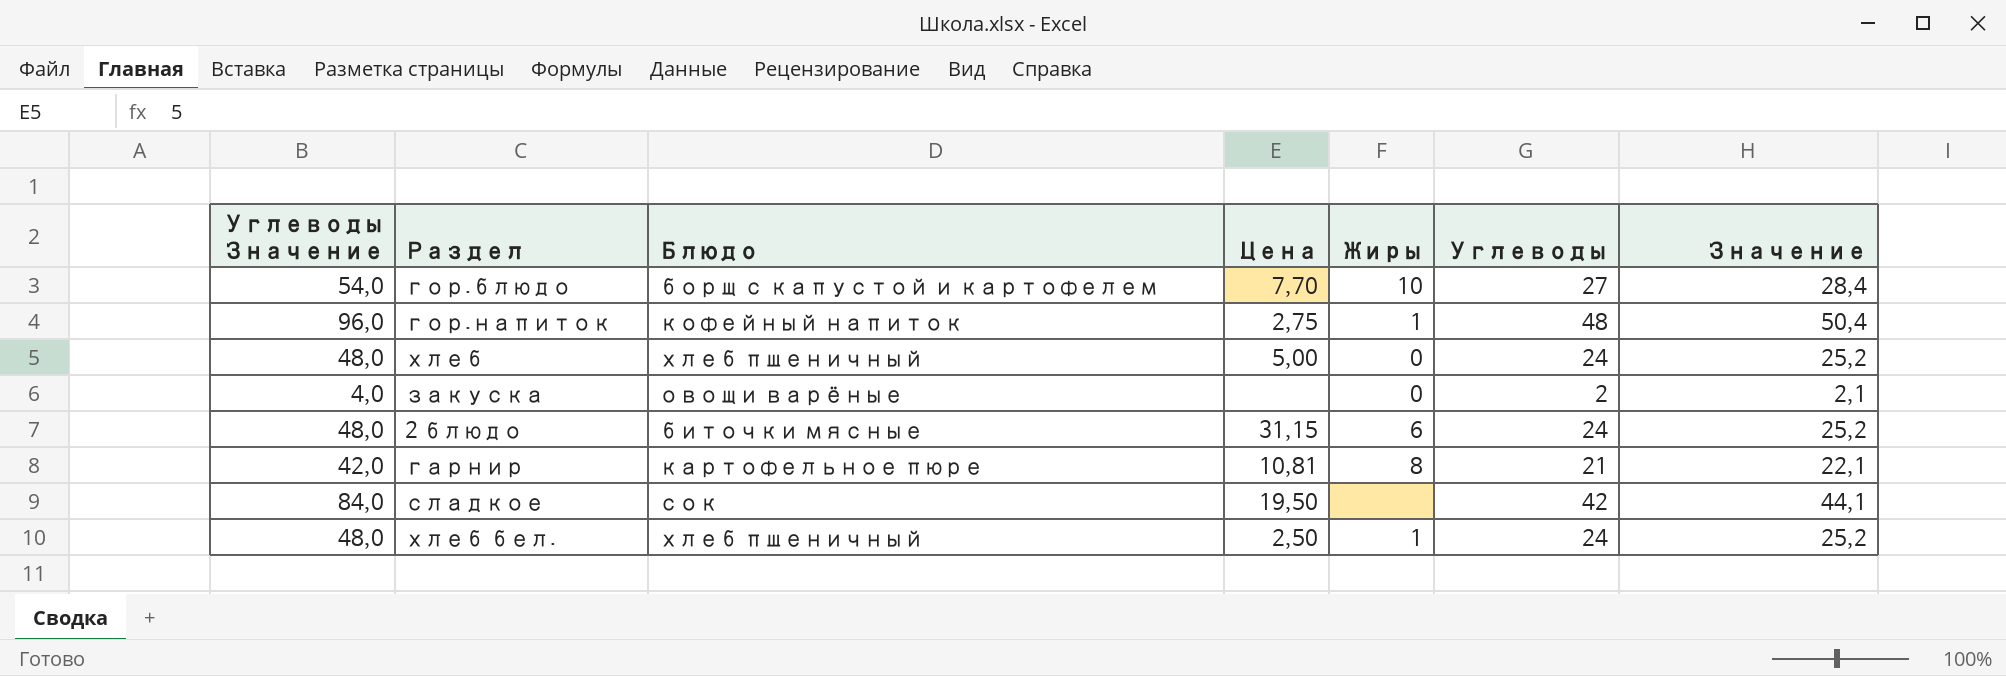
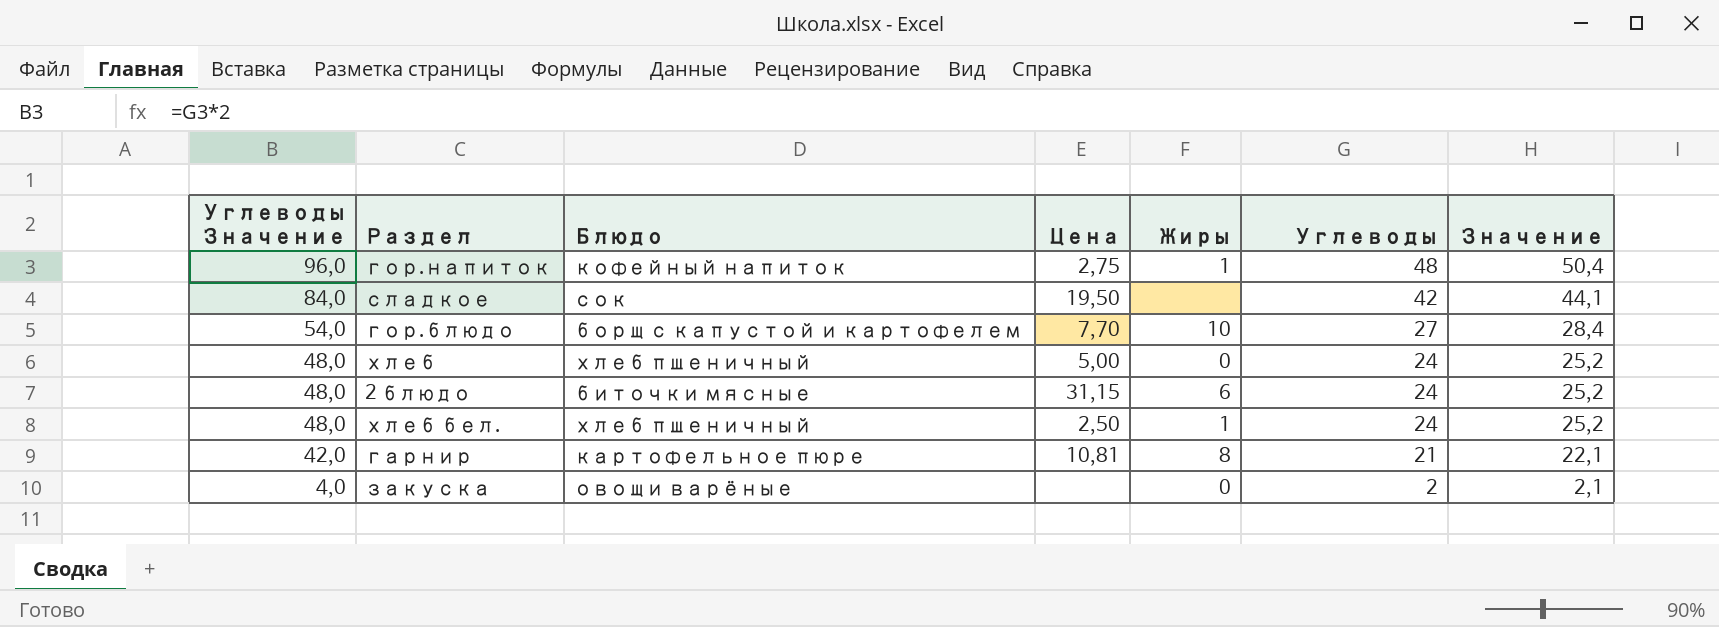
row order: none -> Углеводы Значение descending

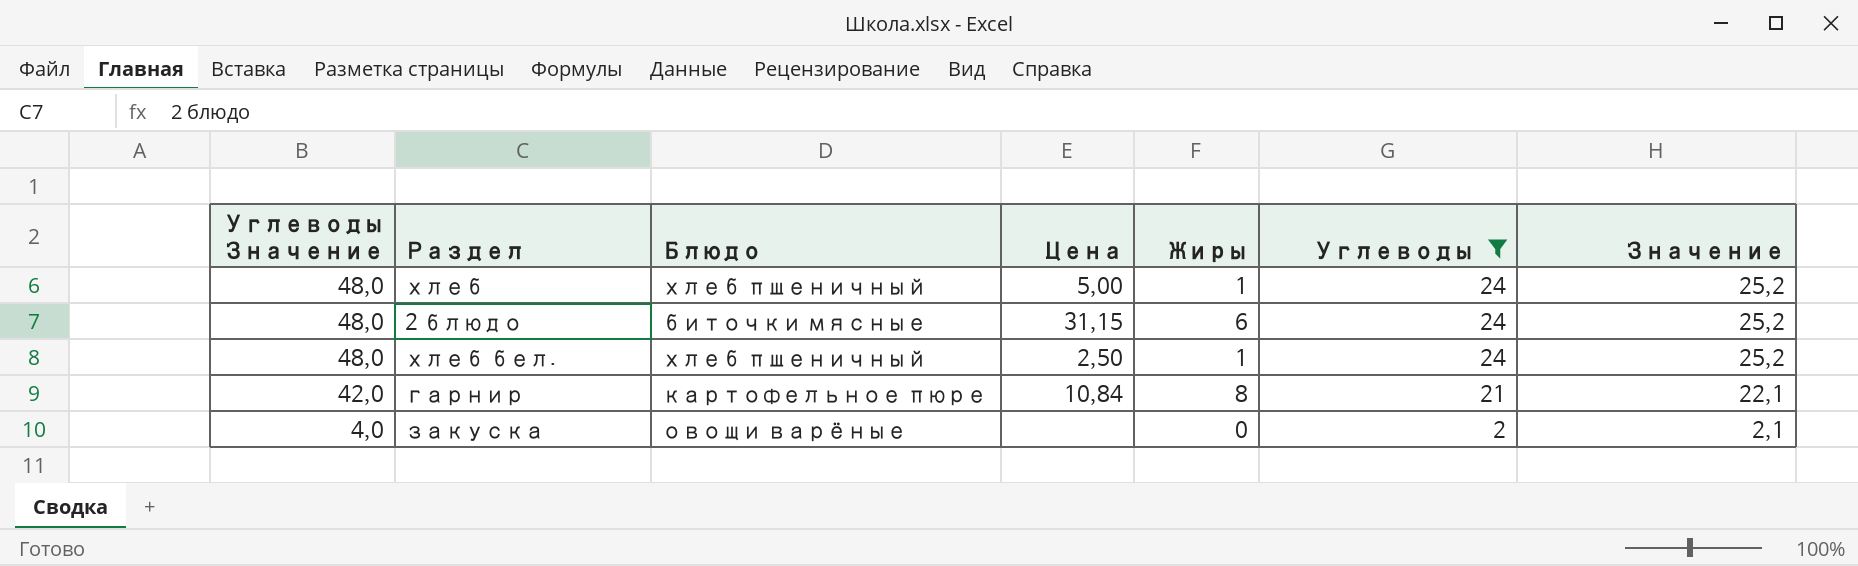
filter: none -> Углеводы <= 24
хлеб | Жиры: 0 -> 1
гарнир | Цена: 10,81 -> 10,84

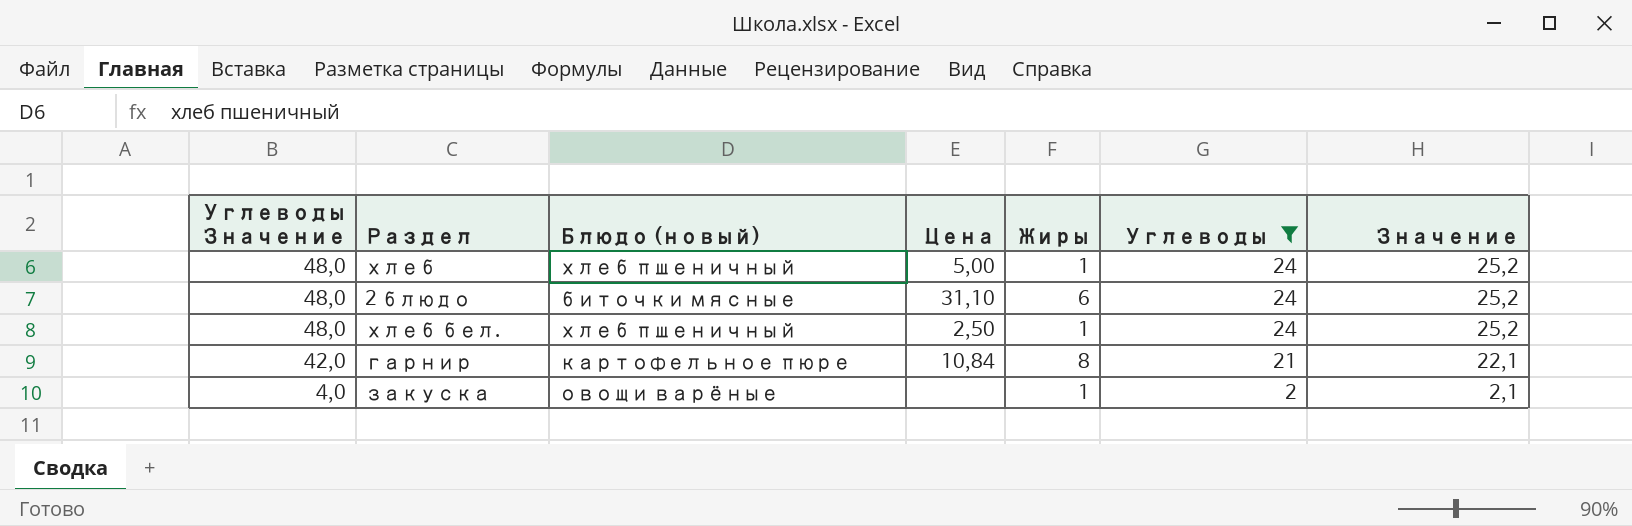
column name: Блюдо -> Блюдо (новый)
2 блюдо | Цена: 31,15 -> 31,10
закуска | Жиры: 0 -> 1

